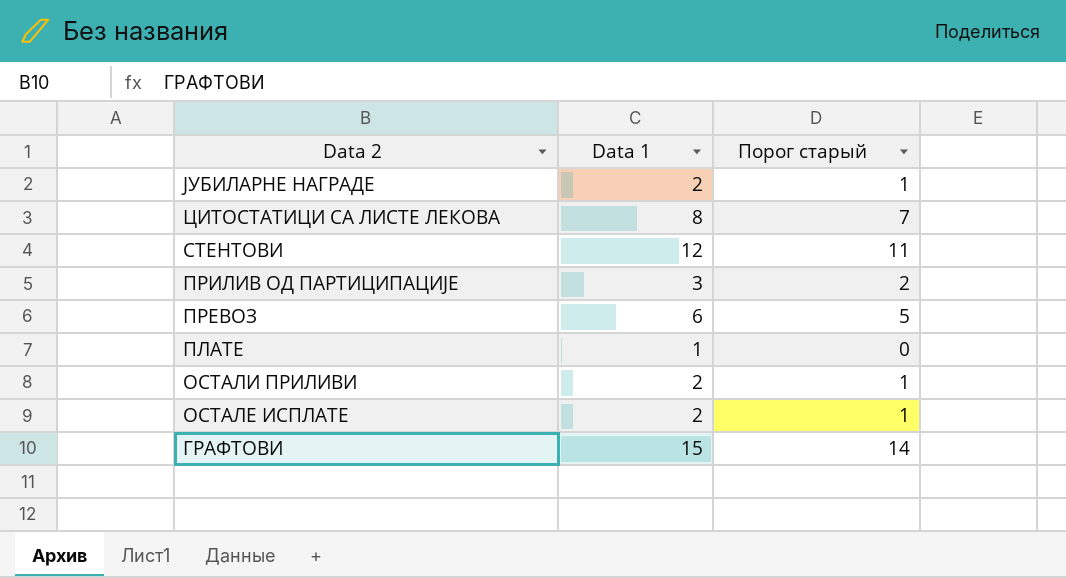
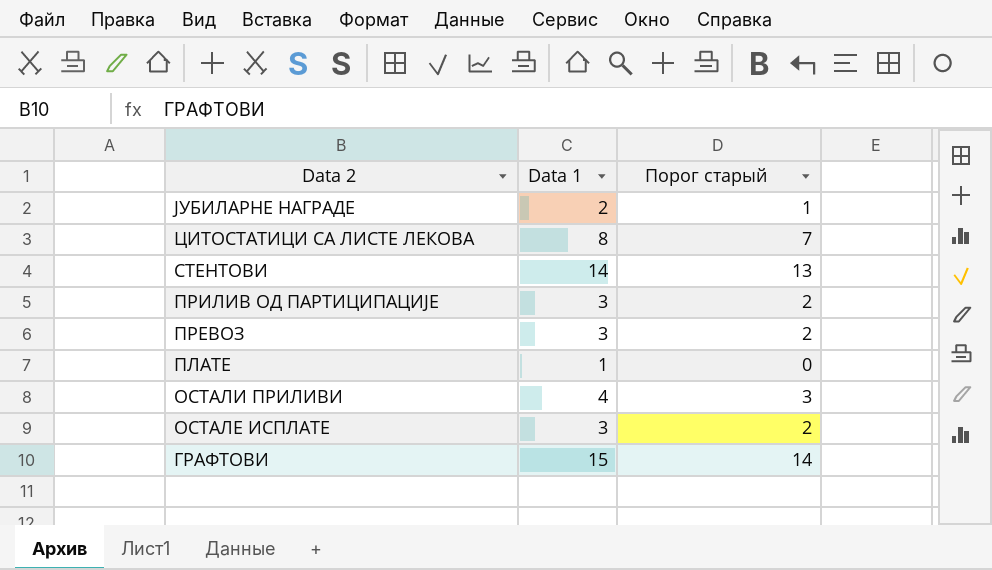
СТЕНТОВИ | Data 1: 12 -> 14
СТЕНТОВИ | Порог старый: 11 -> 13
ПРЕВОЗ | Data 1: 6 -> 3
ПРЕВОЗ | Порог старый: 5 -> 2
ОСТАЛИ ПРИЛИВИ | Data 1: 2 -> 4
ОСТАЛИ ПРИЛИВИ | Порог старый: 1 -> 3
ОСТАЛЕ ИСПЛАТЕ | Data 1: 2 -> 3
ОСТАЛЕ ИСПЛАТЕ | Порог старый: 1 -> 2

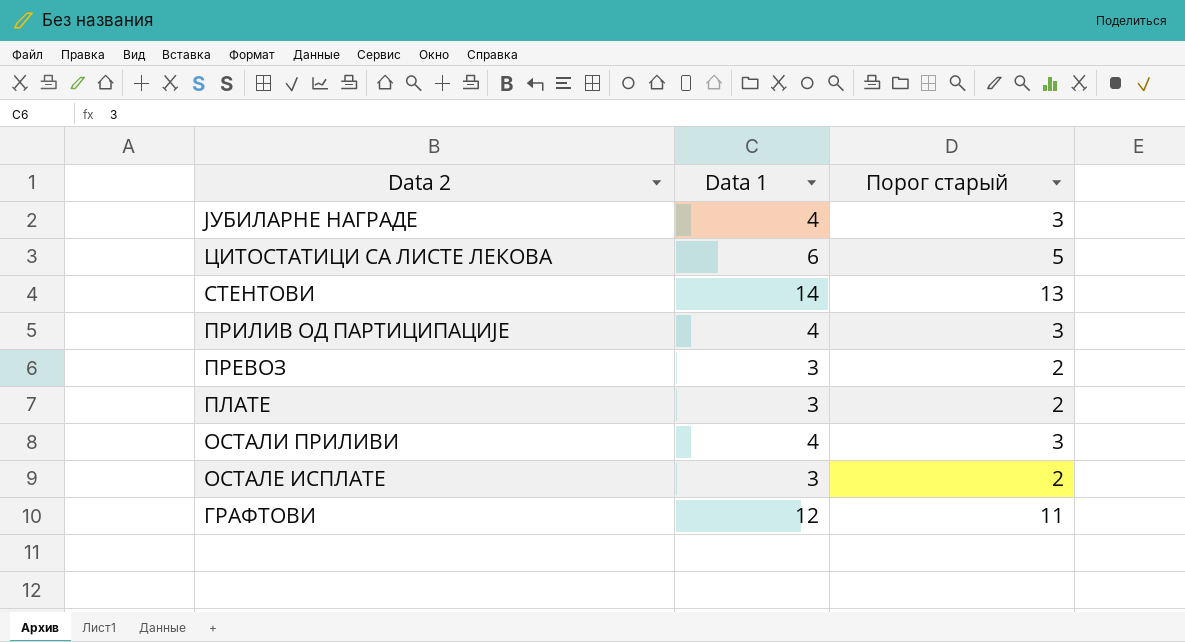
ЈУБИЛАРНЕ НАГРАДЕ | Data 1: 2 -> 4
ЈУБИЛАРНЕ НАГРАДЕ | Порог старый: 1 -> 3
ЦИТОСТАТИЦИ СА ЛИСТЕ ЛЕКОВА | Data 1: 8 -> 6
ЦИТОСТАТИЦИ СА ЛИСТЕ ЛЕКОВА | Порог старый: 7 -> 5
ПРИЛИВ ОД ПАРТИЦИПАЦИЈЕ | Data 1: 3 -> 4
ПРИЛИВ ОД ПАРТИЦИПАЦИЈЕ | Порог старый: 2 -> 3
ПЛАТЕ | Data 1: 1 -> 3
ПЛАТЕ | Порог старый: 0 -> 2
ГРАФТОВИ | Data 1: 15 -> 12
ГРАФТОВИ | Порог старый: 14 -> 11

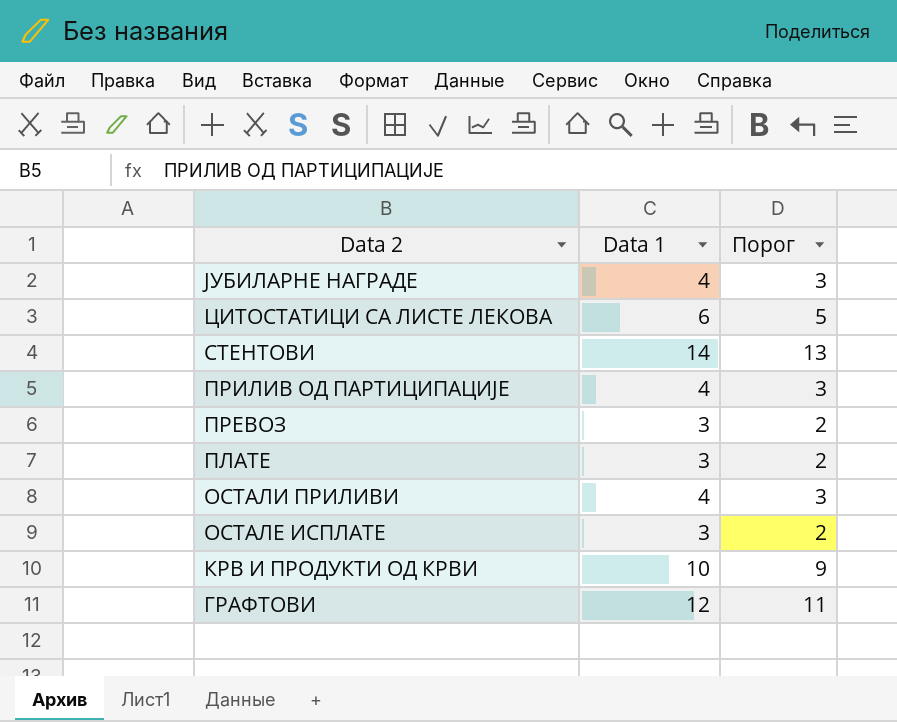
column name: Порог старый -> Порог
row КРВ И ПРОДУКТИ ОД КРВИ: none -> 10 | 9

